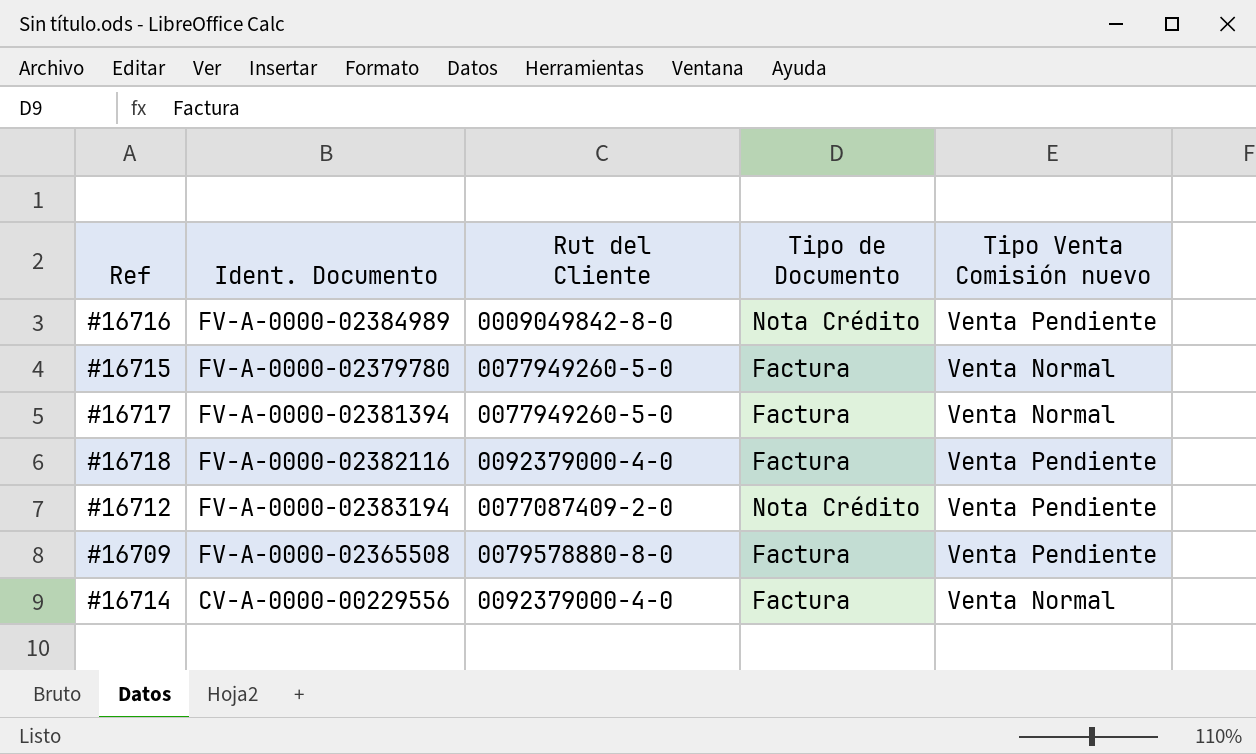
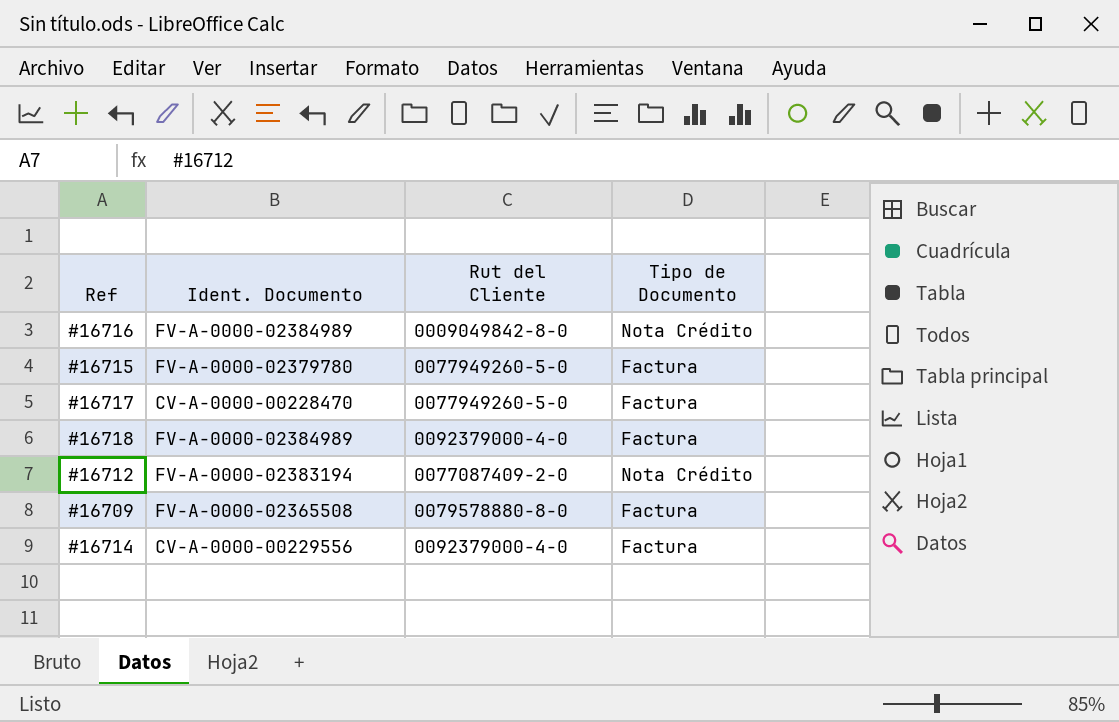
column Tipo Venta Comisión nuevo | position: 5 -> none
#16717 | Ident. Documento: FV-A-0000-02381394 -> CV-A-0000-00228470
#16718 | Ident. Documento: FV-A-0000-02382116 -> FV-A-0000-02384989

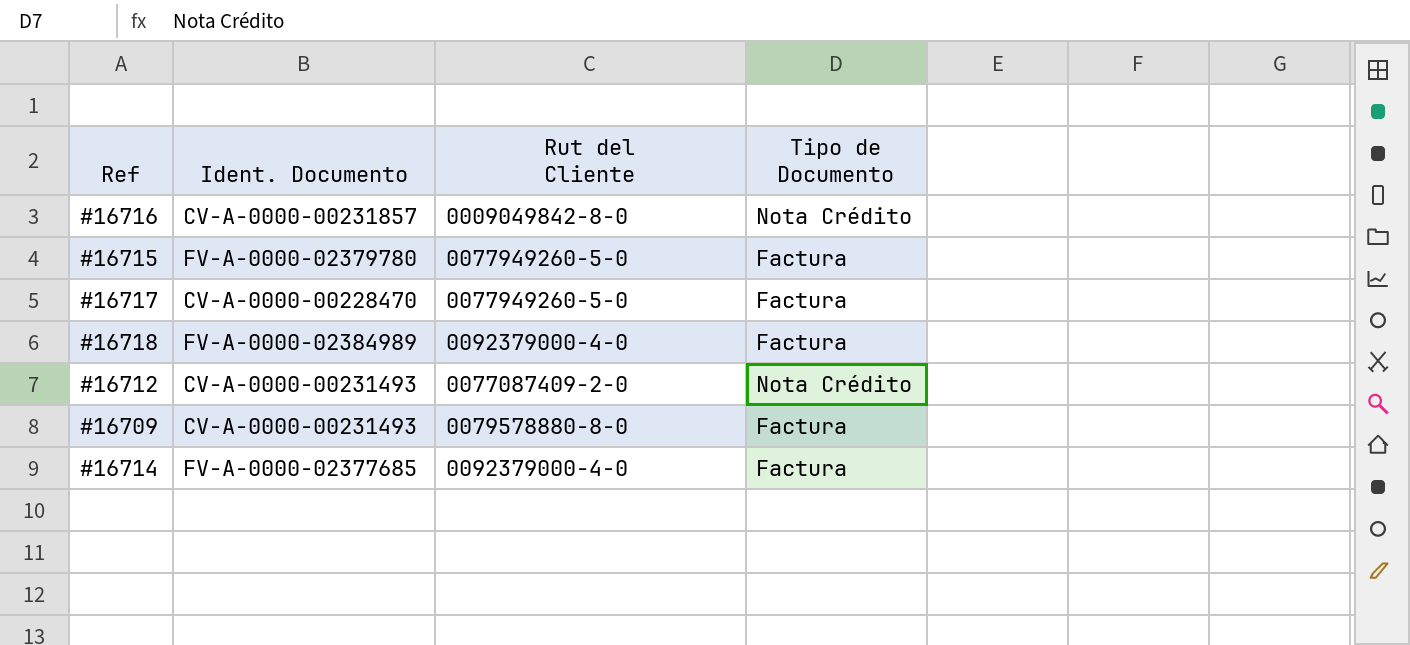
#16716 | Ident. Documento: FV-A-0000-02384989 -> CV-A-0000-00231857
#16712 | Ident. Documento: FV-A-0000-02383194 -> CV-A-0000-00231493
#16709 | Ident. Documento: FV-A-0000-02365508 -> CV-A-0000-00231493
#16714 | Ident. Documento: CV-A-0000-00229556 -> FV-A-0000-02377685

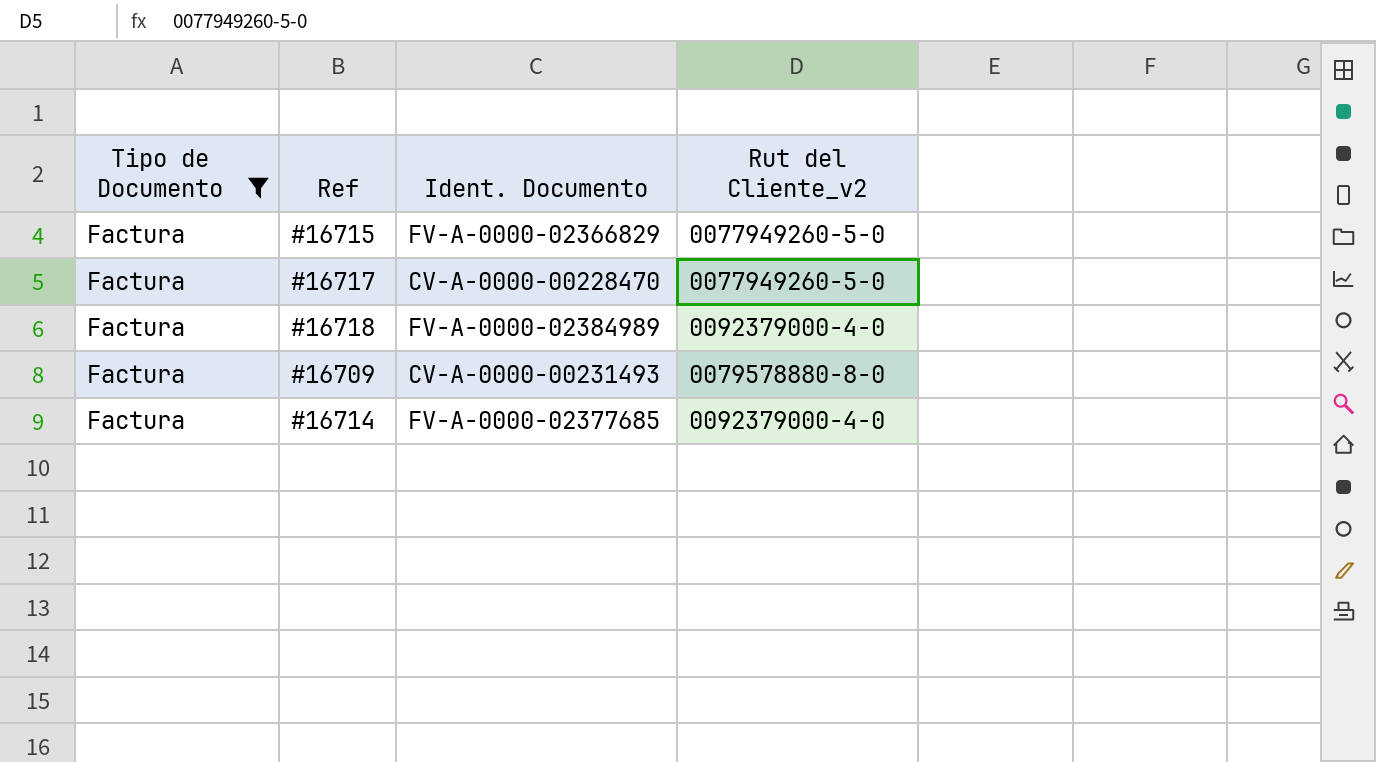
filter: none -> Tipo de Documento = Factura
column Tipo de Documento | position: 4 -> 1
column name: Rut del Cliente -> Rut del Cliente_v2
#16715 | Ident. Documento: FV-A-0000-02379780 -> FV-A-0000-02366829

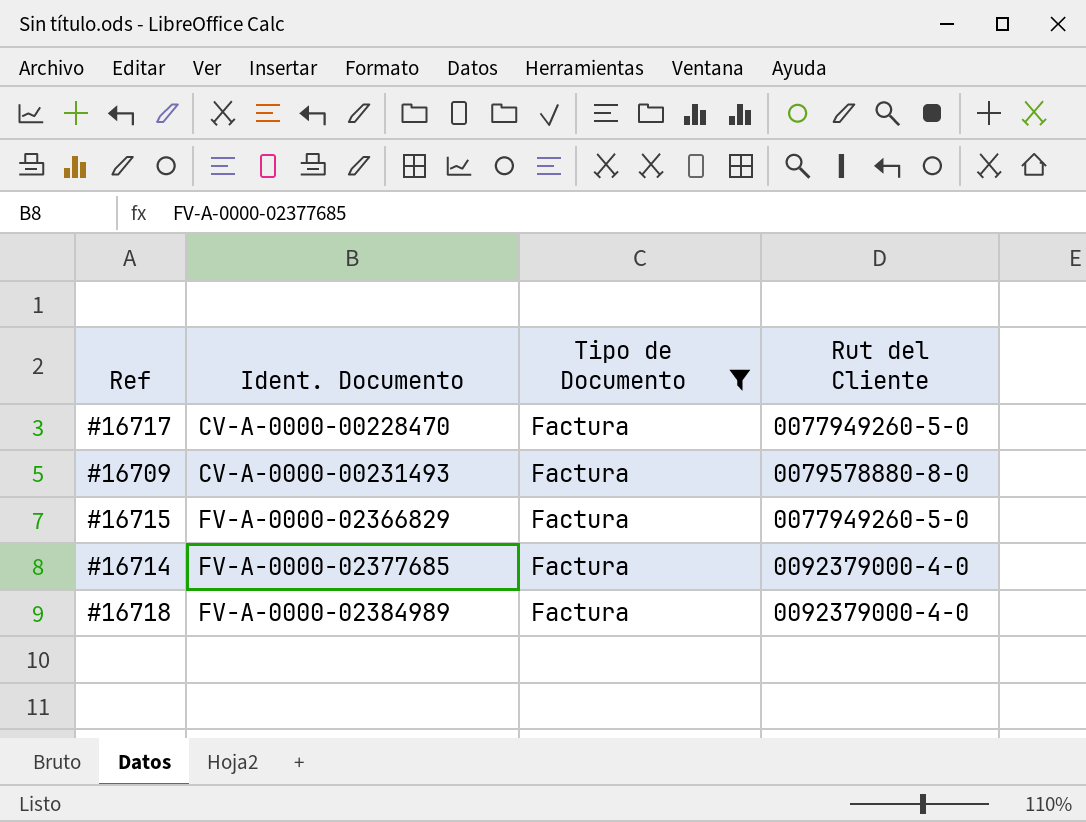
row order: none -> Ident. Documento ascending
column Tipo de Documento | position: 1 -> 3
column name: Rut del Cliente_v2 -> Rut del Cliente

